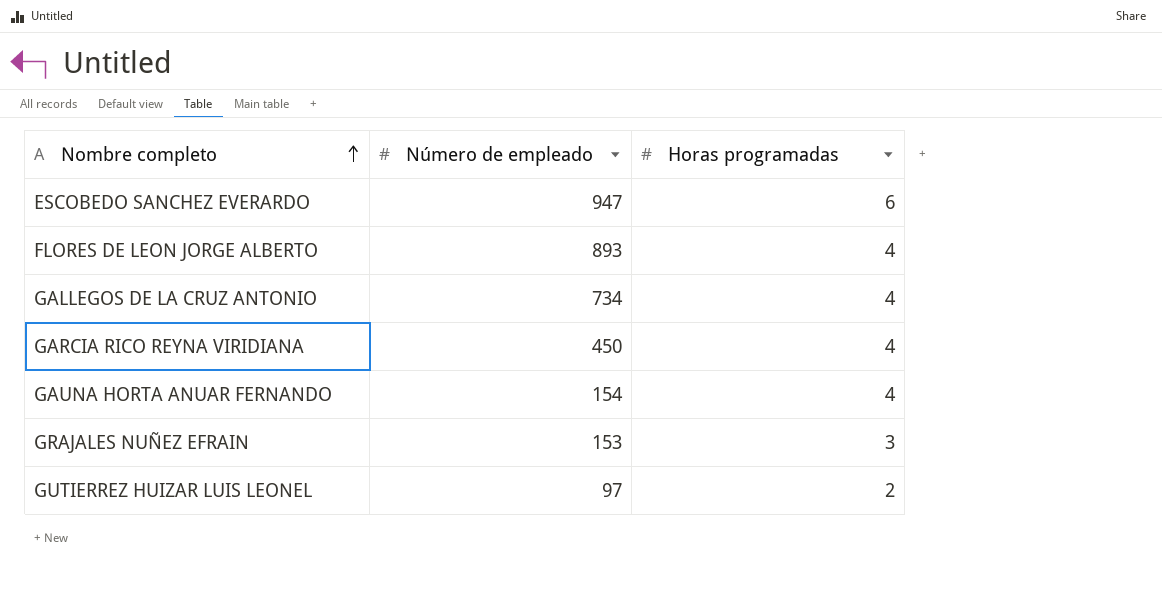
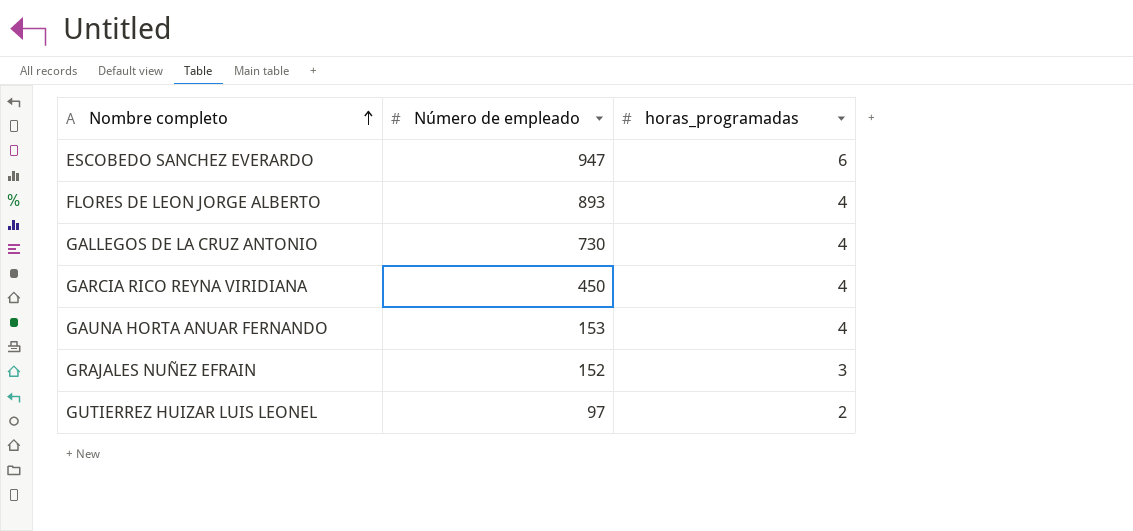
column name: Horas programadas -> horas_programadas
GALLEGOS DE LA CRUZ ANTONIO | Número de empleado: 734 -> 730
GAUNA HORTA ANUAR FERNANDO | Número de empleado: 154 -> 153
GRAJALES NUÑEZ EFRAIN | Número de empleado: 153 -> 152

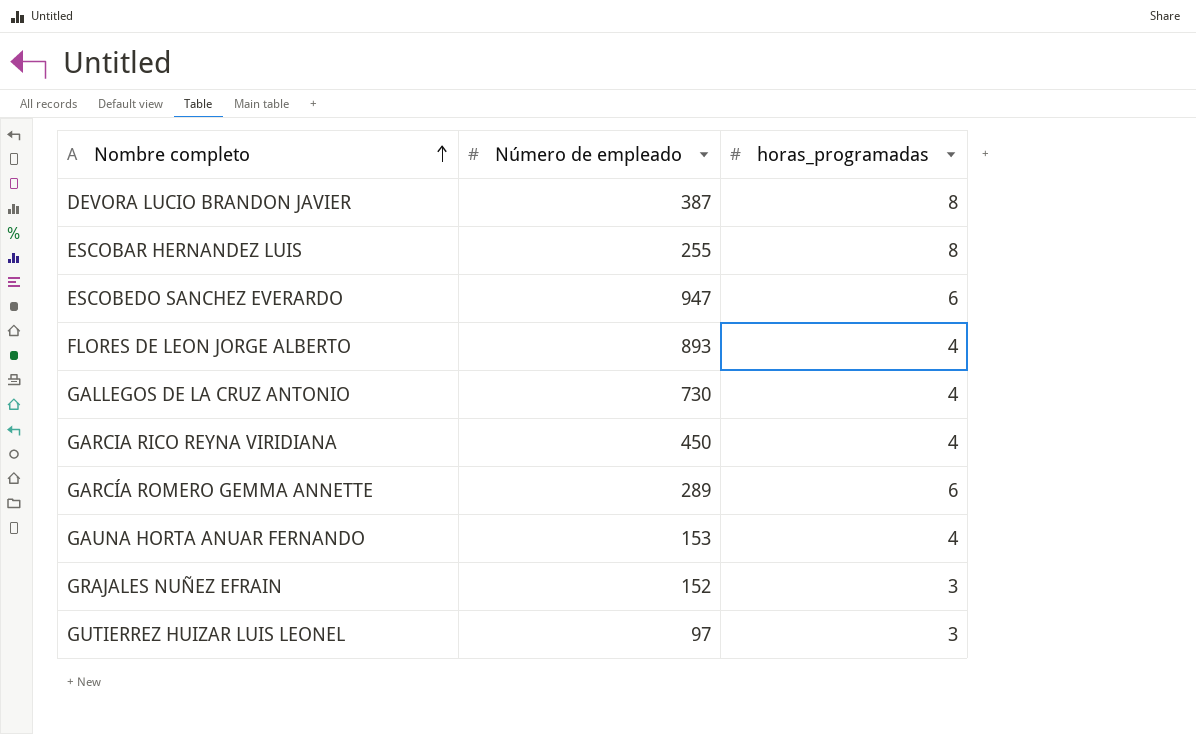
row DEVORA LUCIO BRANDON JAVIER: none -> 387 | 8
row ESCOBAR HERNANDEZ LUIS: none -> 255 | 8
row GARCÍA ROMERO GEMMA ANNETTE: none -> 289 | 6
GUTIERREZ HUIZAR LUIS LEONEL | horas_programadas: 2 -> 3

